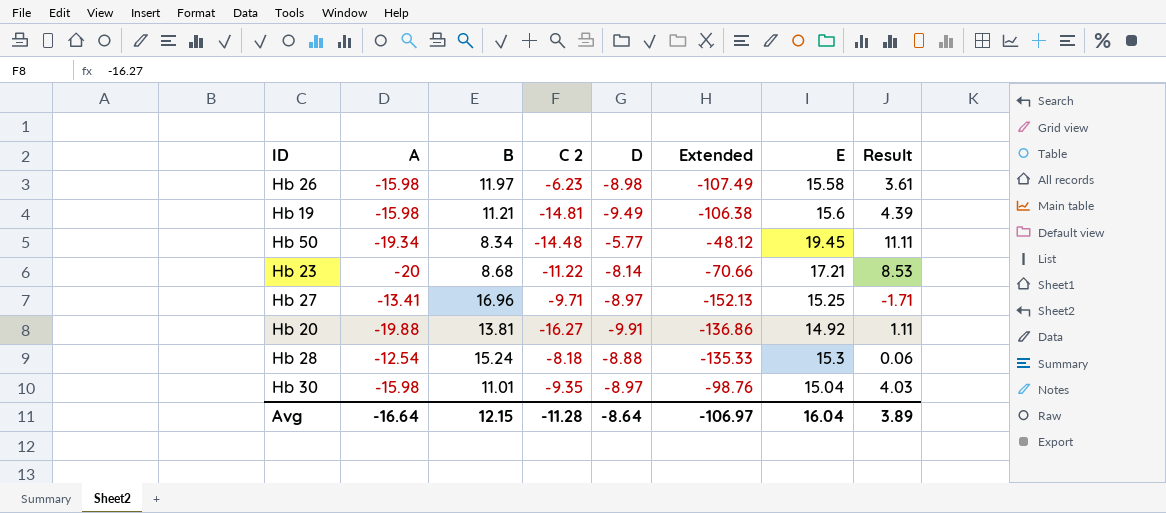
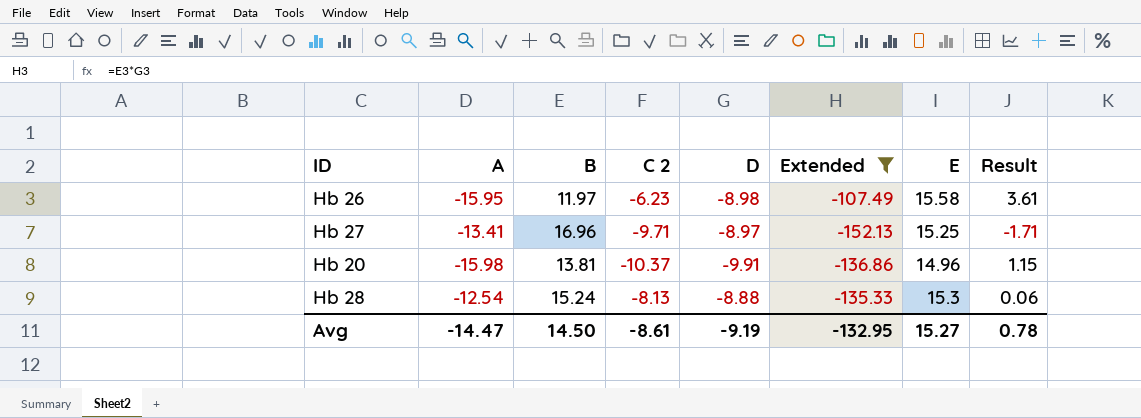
filter: none -> Extended <= -107.49
Hb 26 | A: -15.98 -> -15.95
Hb 20 | A: -19.88 -> -15.98
Hb 20 | C 2: -16.27 -> -10.37
Hb 20 | E: 14.92 -> 14.96
Hb 20 | Result: 1.11 -> 1.15
Hb 28 | C 2: -8.18 -> -8.13
Avg | A: -16.64 -> -14.47
Avg | B: 12.15 -> 14.50
Avg | C 2: -11.28 -> -8.61
Avg | D: -8.64 -> -9.19
Avg | Extended: -106.97 -> -132.95
Avg | E: 16.04 -> 15.27
Avg | Result: 3.89 -> 0.78

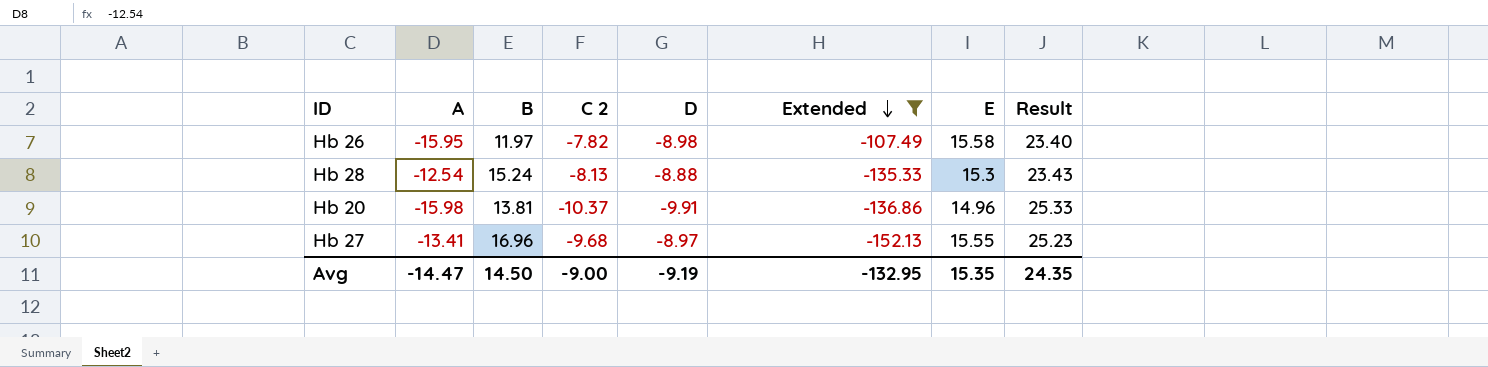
row order: none -> Extended descending
column Result | formula: [E] - [B] -> [E] - [C 2]
Hb 26 | C 2: -6.23 -> -7.82
Hb 27 | C 2: -9.71 -> -9.68
Hb 27 | E: 15.25 -> 15.55
Avg | C 2: -8.61 -> -9.00
Avg | E: 15.27 -> 15.35
Avg | Result: 0.78 -> 24.35

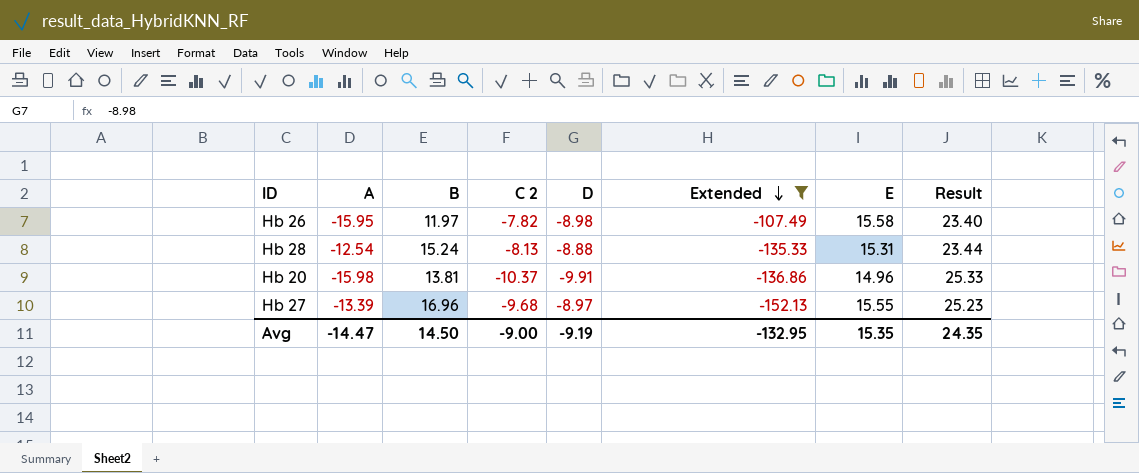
Hb 28 | E: 15.3 -> 15.31
Hb 28 | Result: 23.43 -> 23.44
Hb 27 | A: -13.41 -> -13.39

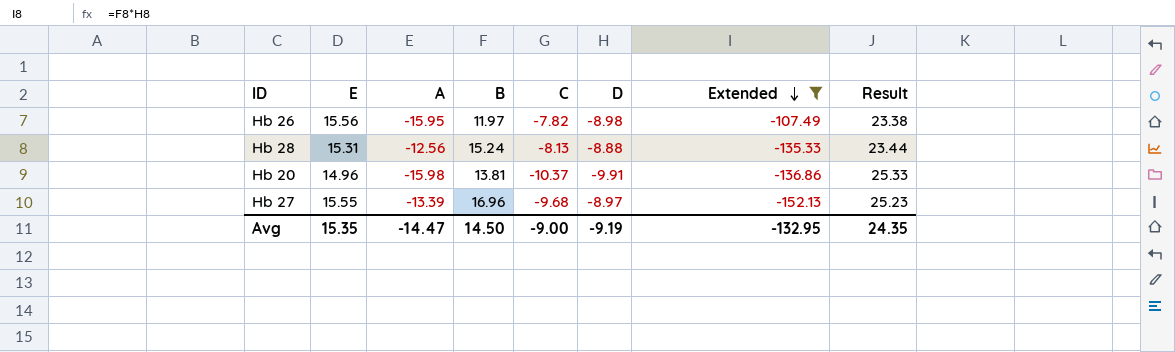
column E | position: 7 -> 2
column name: C 2 -> C
Hb 26 | E: 15.58 -> 15.56
Hb 26 | Result: 23.40 -> 23.38
Hb 28 | A: -12.54 -> -12.56

